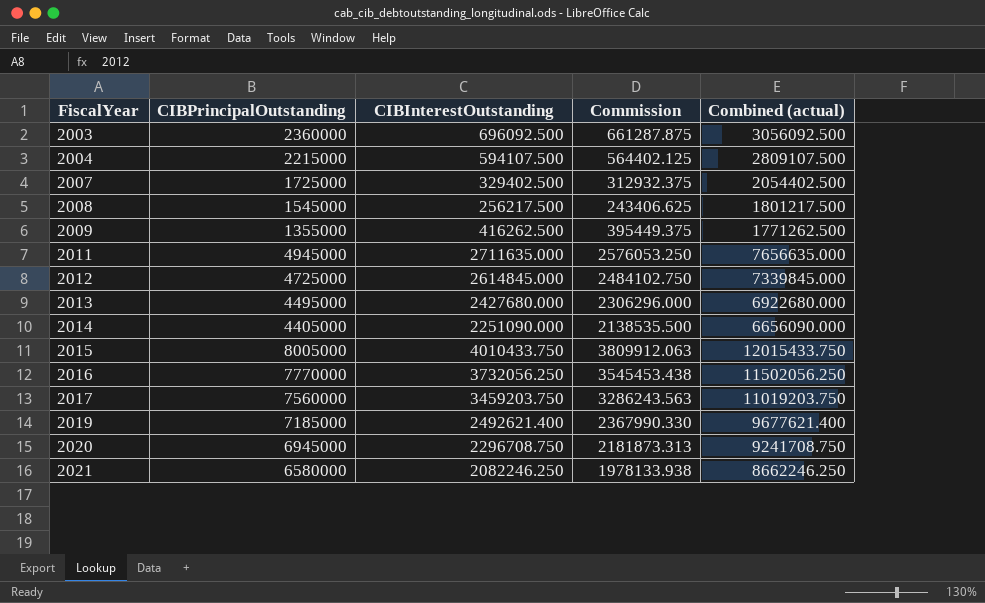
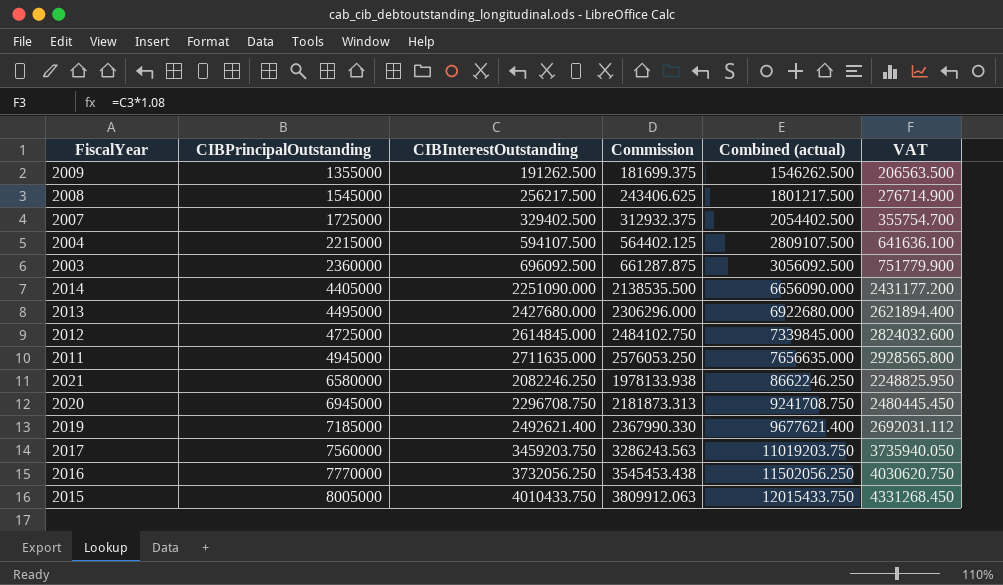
row order: FiscalYear ascending -> CIBPrincipalOutstanding ascending
column VAT | formula: none -> [CIBInterestOutstanding] * 1.08
2009 | CIBInterestOutstanding: 416262.500 -> 191262.500
2009 | Commission: 395449.375 -> 181699.375
2009 | Combined (actual): 1771262.500 -> 1546262.500

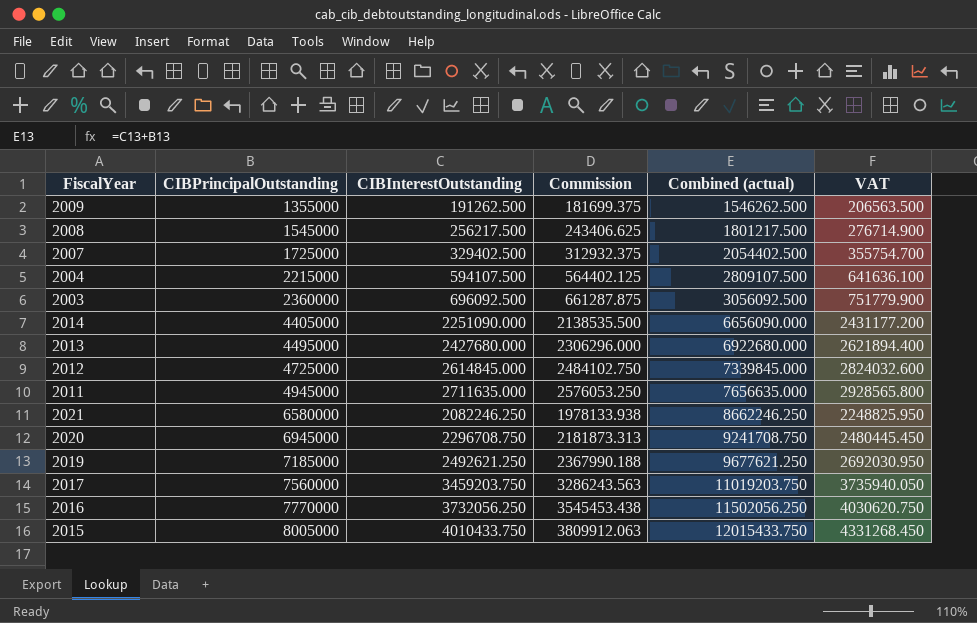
2019 | CIBInterestOutstanding: 2492621.400 -> 2492621.250
2019 | Commission: 2367990.330 -> 2367990.188
2019 | Combined (actual): 9677621.400 -> 9677621.250
2019 | VAT: 2692031.112 -> 2692030.950

